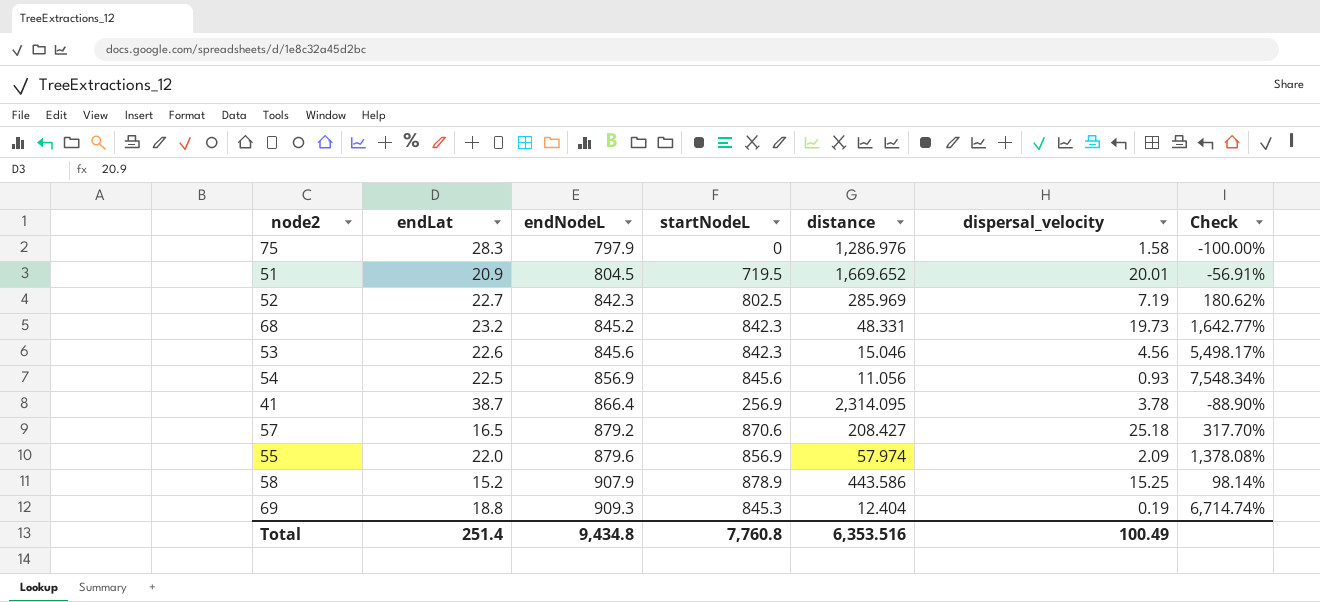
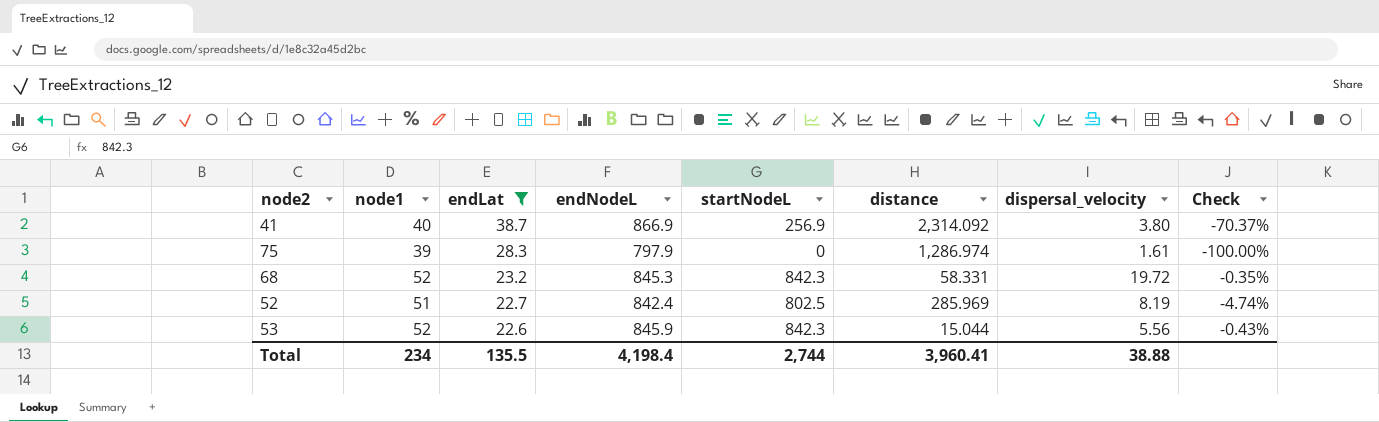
filter: none -> endLat >= 22.6
row order: endNodeL ascending -> endLat descending
column node1 | position: none -> 2
column Check | formula: ([startNodeL] - [distance]) / [distance] -> ([startNodeL] - [endNodeL]) / [endNodeL]
41 | endNodeL: 866.4 -> 866.9
41 | distance: 2,314.095 -> 2,314.092
41 | dispersal_velocity: 3.78 -> 3.80
75 | distance: 1,286.976 -> 1,286.974
75 | dispersal_velocity: 1.58 -> 1.61
68 | endNodeL: 845.2 -> 845.3
68 | distance: 48.331 -> 58.331
68 | dispersal_velocity: 19.73 -> 19.72
52 | endNodeL: 842.3 -> 842.4
52 | dispersal_velocity: 7.19 -> 8.19
53 | endNodeL: 845.6 -> 845.9
53 | distance: 15.046 -> 15.044
53 | dispersal_velocity: 4.56 -> 5.56
Total | endLat: 251.4 -> 135.5
Total | endNodeL: 9,434.8 -> 4,198.4
Total | startNodeL: 7,760.8 -> 2,744
Total | distance: 6,353.516 -> 3,960.41
Total | dispersal_velocity: 100.49 -> 38.88

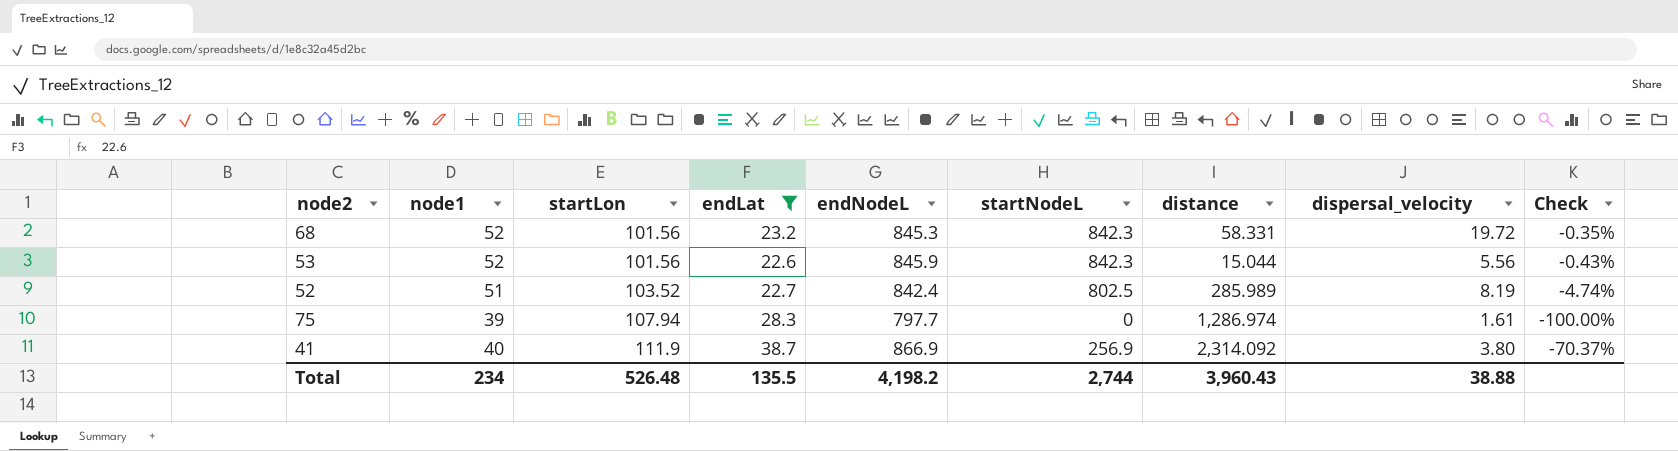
row order: endLat descending -> startLon ascending
column startLon | position: none -> 3
52 | distance: 285.969 -> 285.989
75 | endNodeL: 797.9 -> 797.7
Total | endNodeL: 4,198.4 -> 4,198.2
Total | distance: 3,960.41 -> 3,960.43

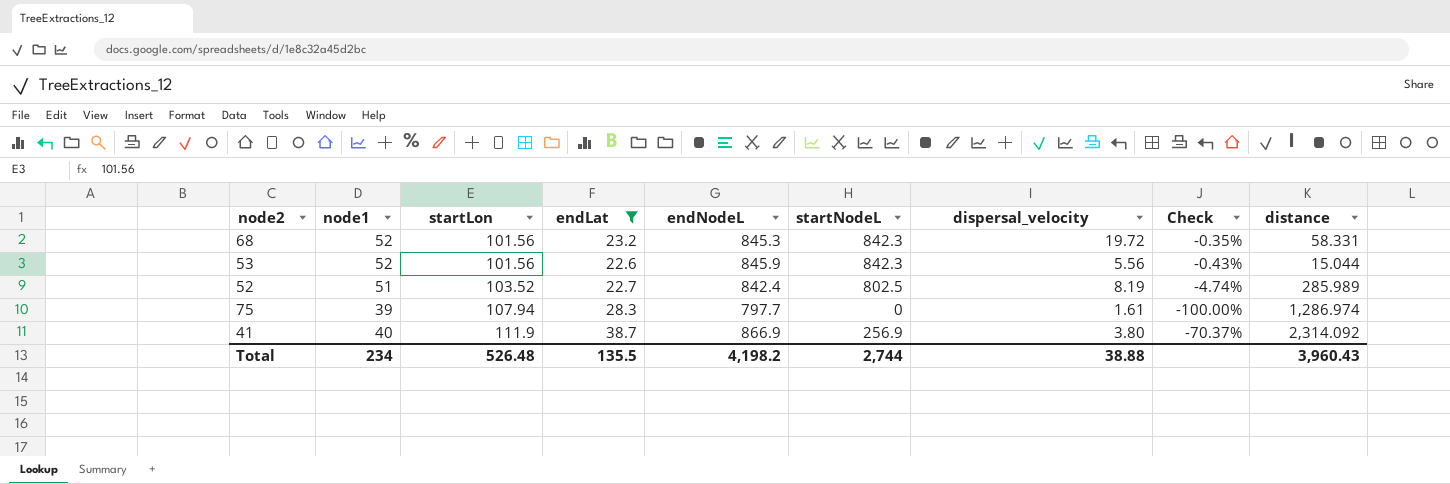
column distance | position: 7 -> 9

